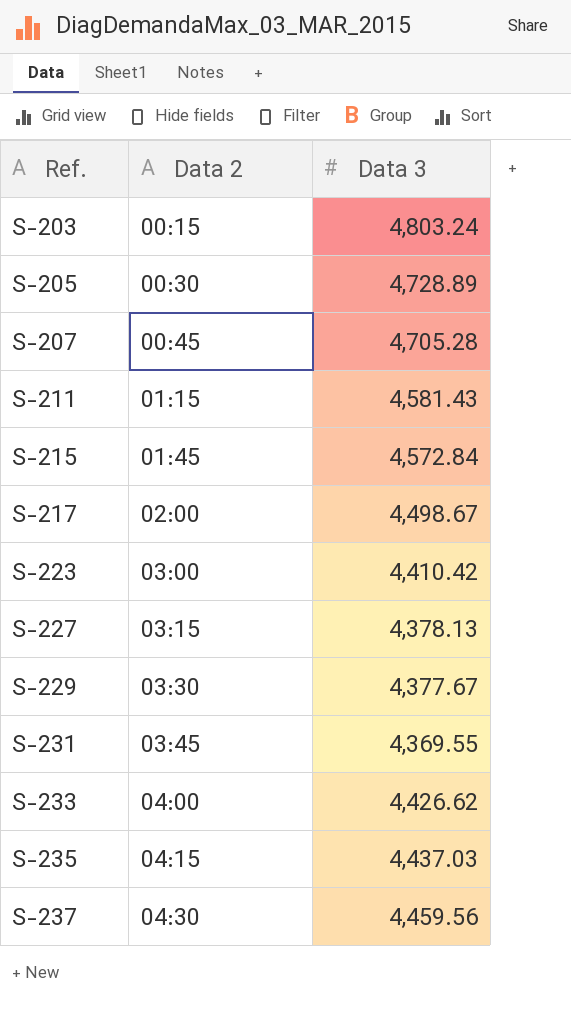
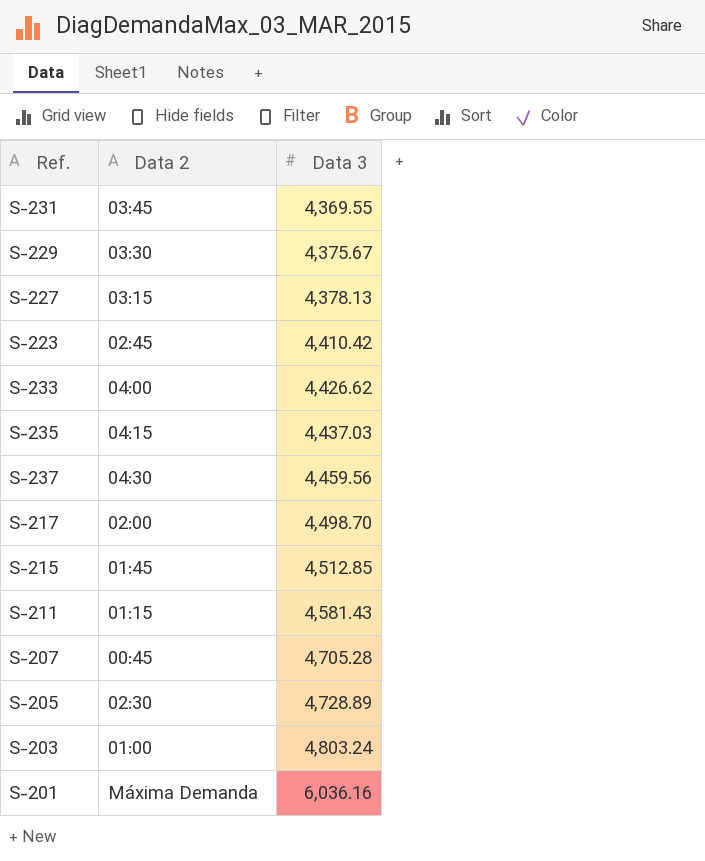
row order: Ref. ascending -> Data 3 ascending
S-229 | Data 3: 4,377.67 -> 4,375.67
S-223 | Data 2: 03:00 -> 02:45
S-217 | Data 3: 4,498.67 -> 4,498.70
S-215 | Data 3: 4,572.84 -> 4,512.85
S-205 | Data 2: 00:30 -> 02:30
S-203 | Data 2: 00:15 -> 01:00
row S-201: none -> Máxima Demanda | 6,036.16

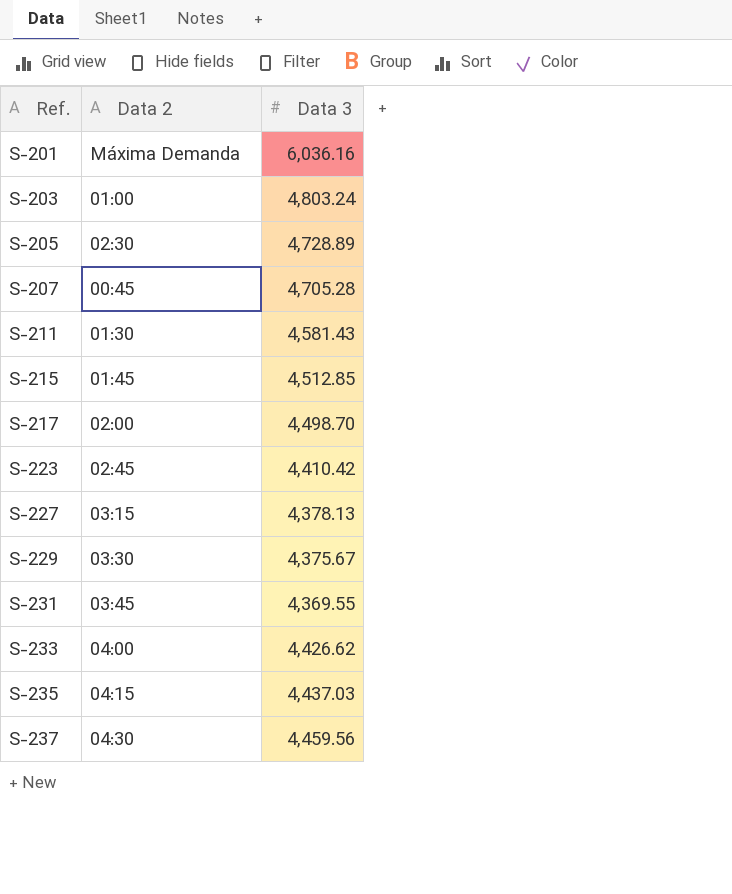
row order: Data 3 ascending -> Ref. ascending
S-211 | Data 2: 01:15 -> 01:30

